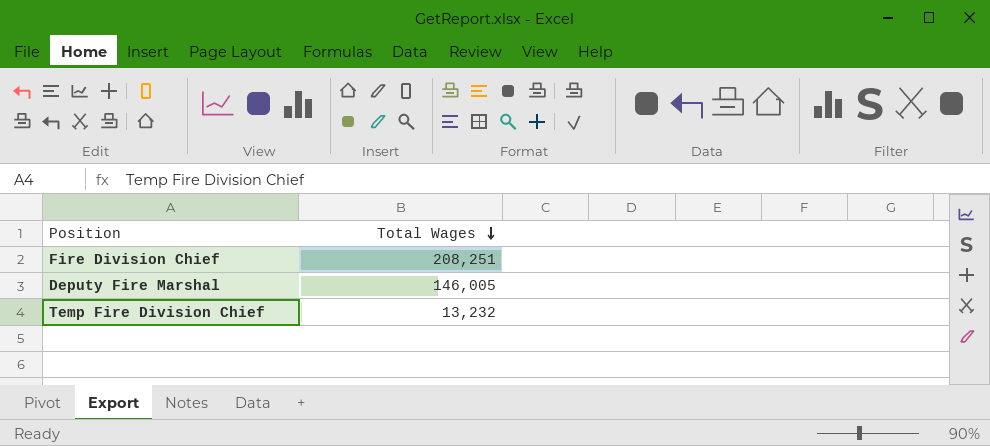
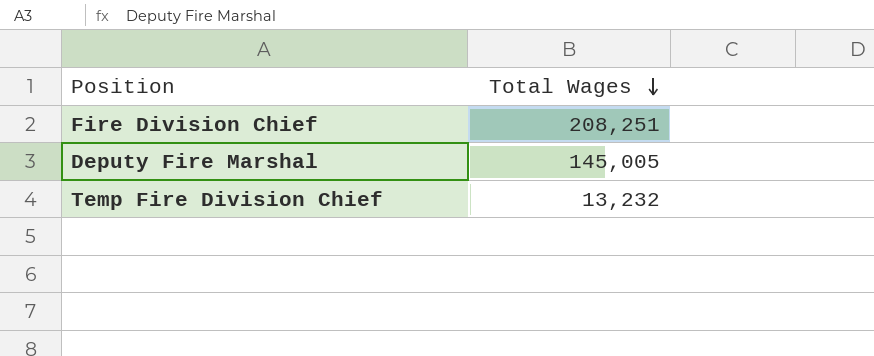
Deputy Fire Marshal | Total Wages: 146,005 -> 145,005

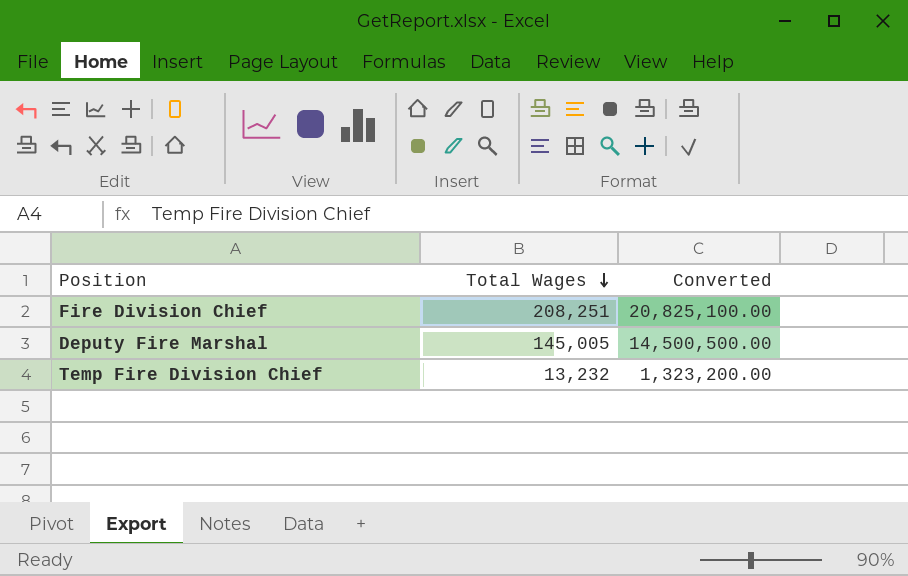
column Converted | formula: none -> [Total Wages] * 100

